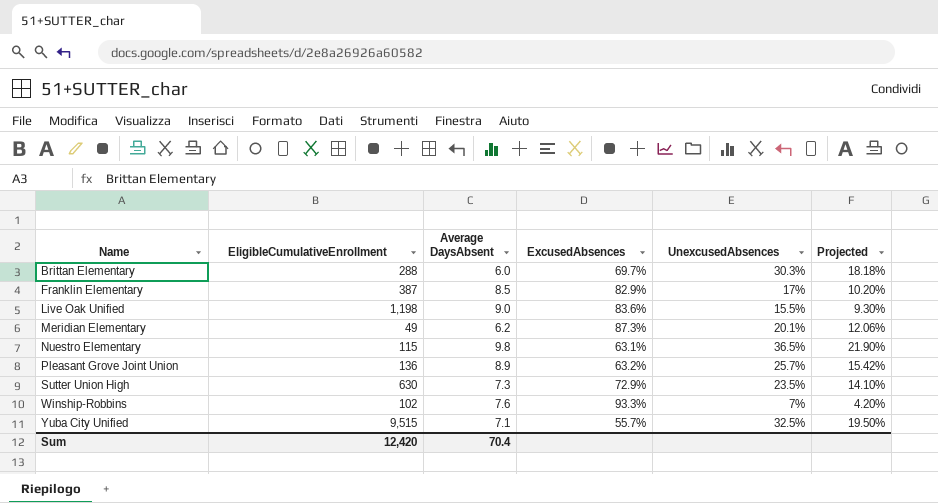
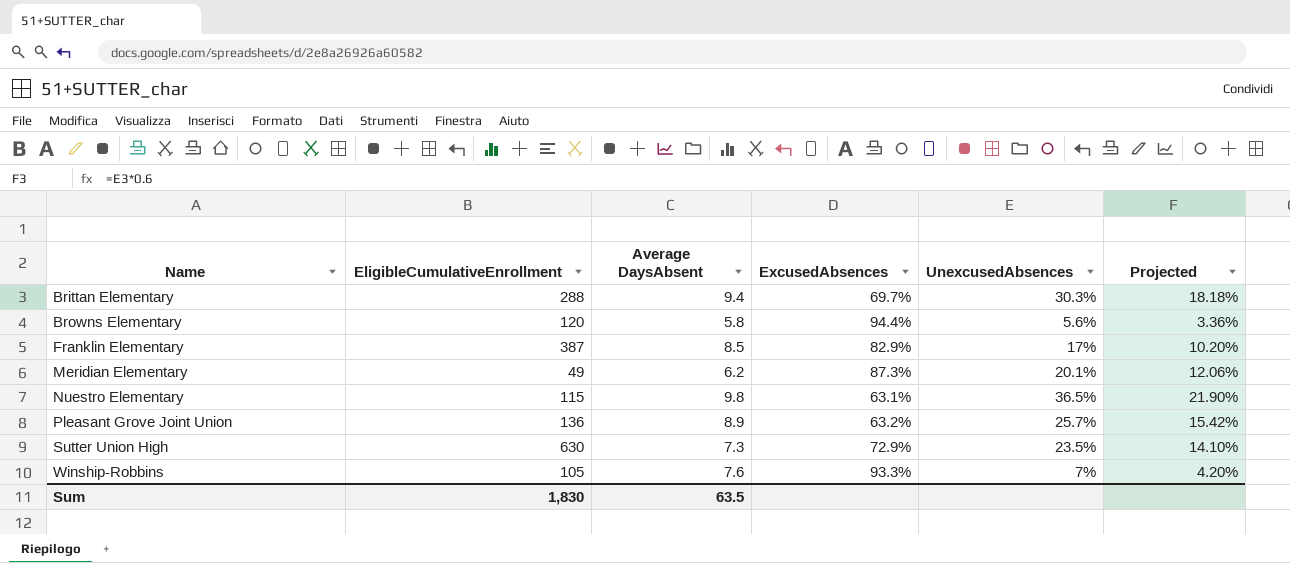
row Live Oak Unified: 1,198 | 9.0 | 83.6% | 15.5% | 9.30% -> none
row Yuba City Unified: 9,515 | 7.1 | 55.7% | 32.5% | 19.50% -> none
Brittan Elementary | Average DaysAbsent: 6.0 -> 9.4
row Browns Elementary: none -> 120 | 5.8 | 94.4% | 5.6% | 3.36%
Winship-Robbins | EligibleCumulativeEnrollment: 102 -> 105
Sum | EligibleCumulativeEnrollment: 12,420 -> 1,830
Sum | Average DaysAbsent: 70.4 -> 63.5

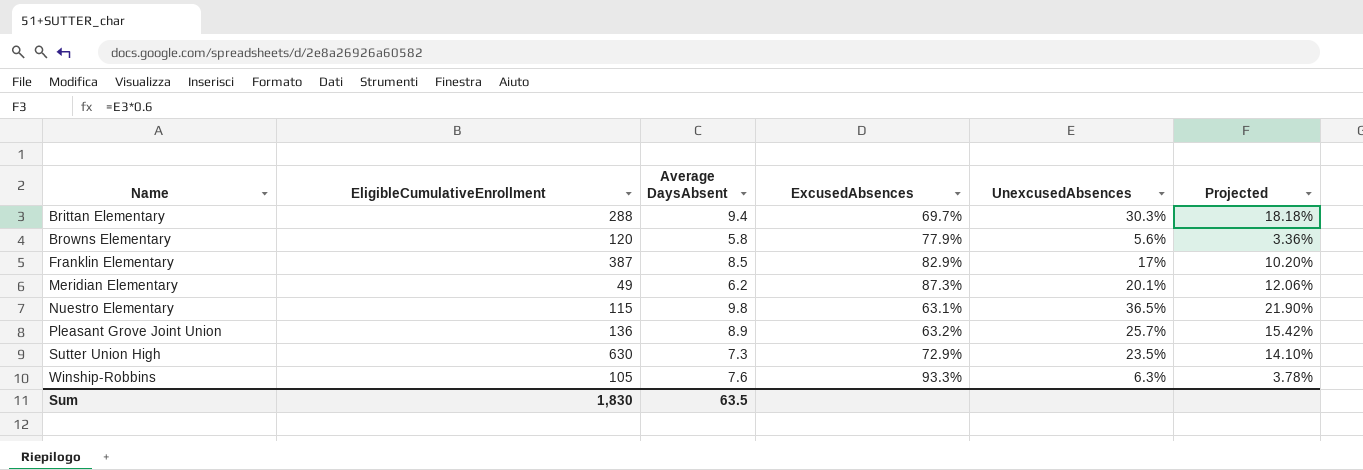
Browns Elementary | ExcusedAbsences: 94.4% -> 77.9%
Winship-Robbins | UnexcusedAbsences: 7% -> 6.3%
Winship-Robbins | Projected: 4.20% -> 3.78%

